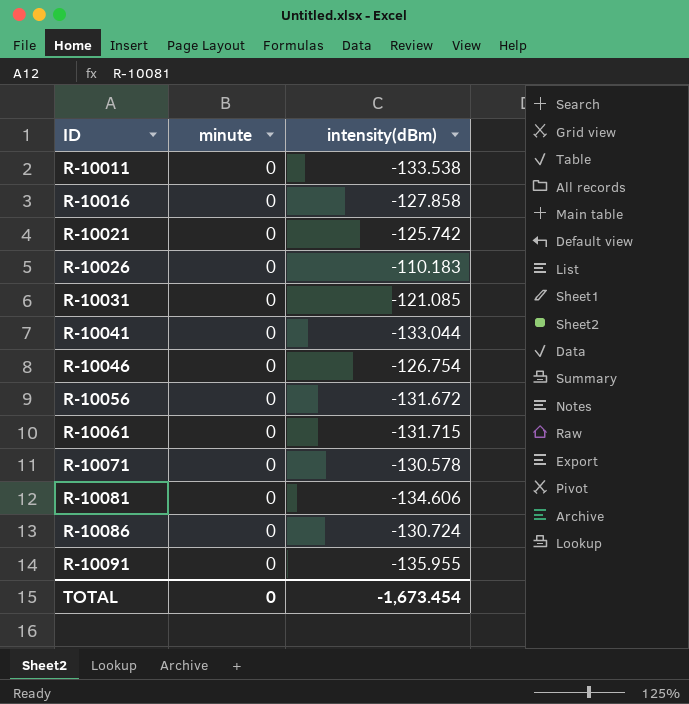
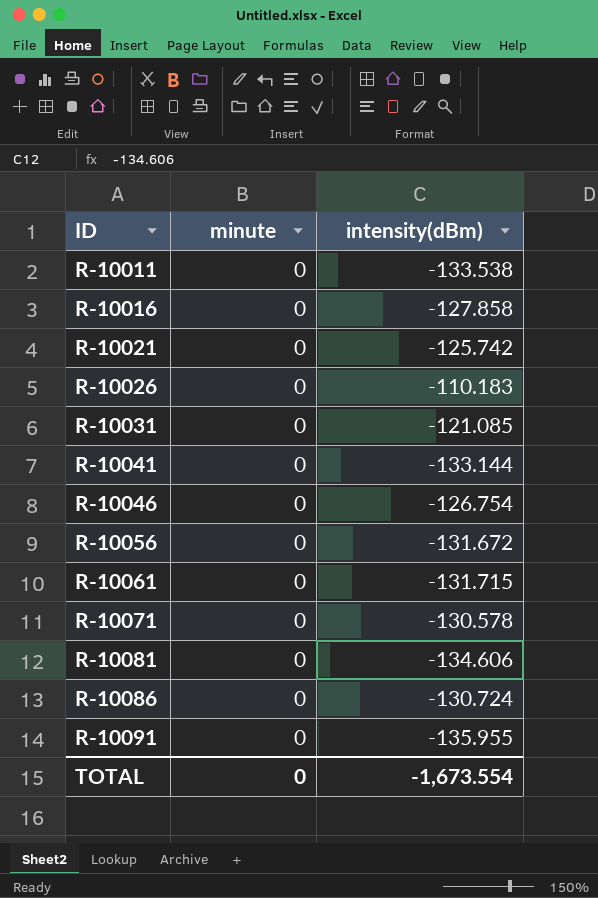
R-10041 | intensity(dBm): -133.044 -> -133.144
TOTAL | intensity(dBm): -1,673.454 -> -1,673.554

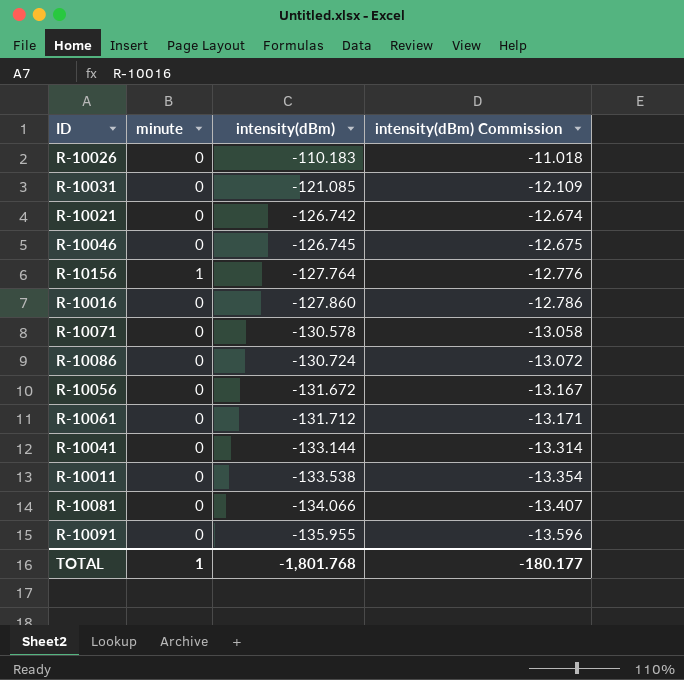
row order: ID ascending -> intensity(dBm) descending
column intensity(dBm) Commission | formula: none -> [intensity(dBm)] * 0.1
R-10021 | intensity(dBm): -125.742 -> -126.742
R-10046 | intensity(dBm): -126.754 -> -126.745
row R-10156: none -> 1 | -127.764 | -12.776
R-10016 | intensity(dBm): -127.858 -> -127.860
R-10061 | intensity(dBm): -131.715 -> -131.712
R-10081 | intensity(dBm): -134.606 -> -134.066
TOTAL | minute: 0 -> 1
TOTAL | intensity(dBm): -1,673.554 -> -1,801.768

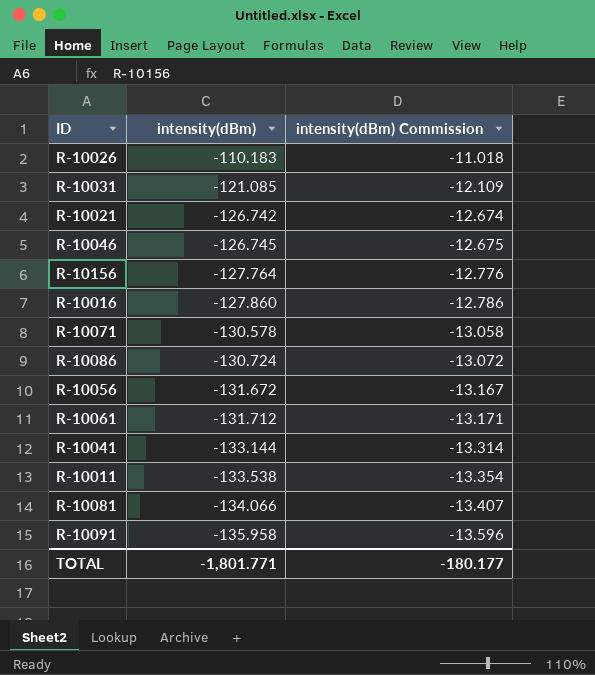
column minute | position: 2 -> none
R-10091 | intensity(dBm): -135.955 -> -135.958
TOTAL | intensity(dBm): -1,801.768 -> -1,801.771

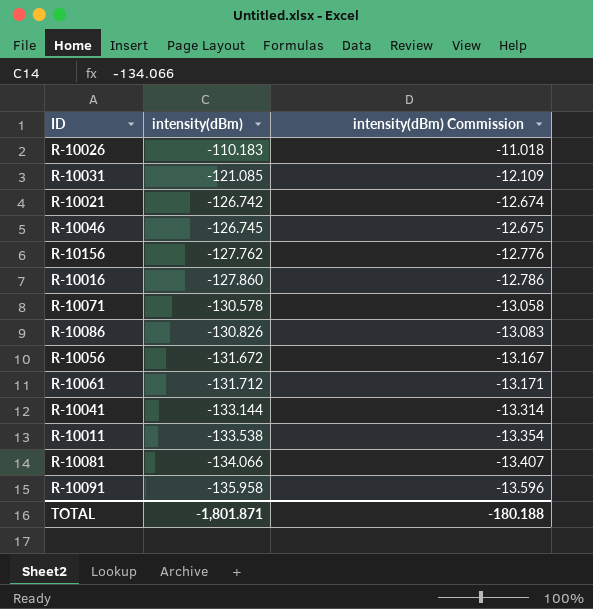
R-10156 | intensity(dBm): -127.764 -> -127.762
R-10086 | intensity(dBm): -130.724 -> -130.826
R-10086 | intensity(dBm) Commission: -13.072 -> -13.083
TOTAL | intensity(dBm): -1,801.771 -> -1,801.871
TOTAL | intensity(dBm) Commission: -180.177 -> -180.188

